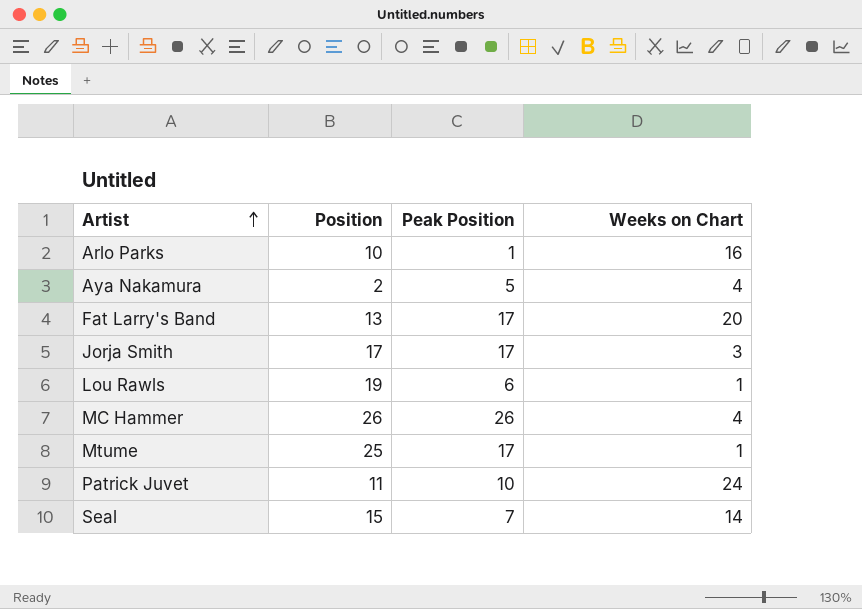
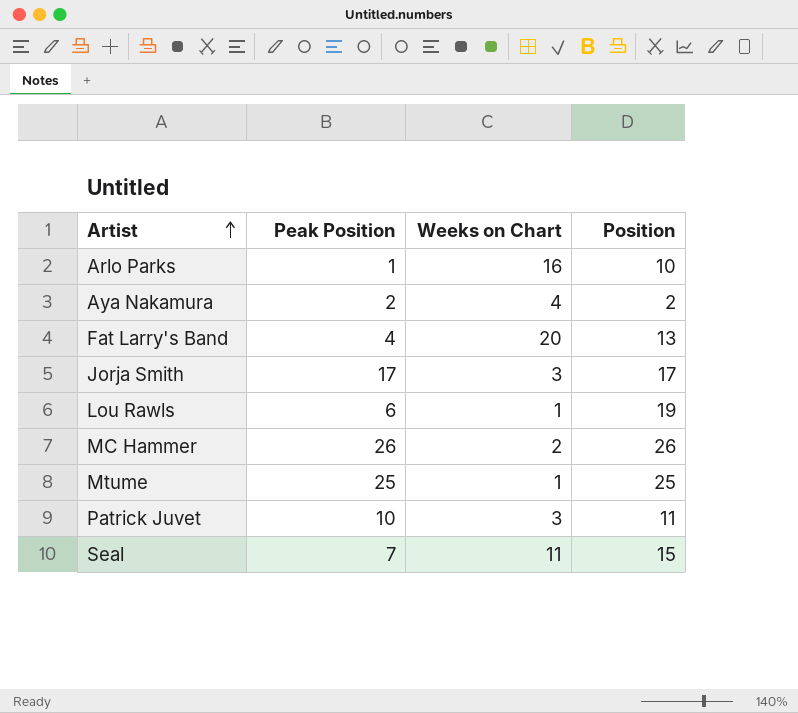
column Position | position: 2 -> 4
Aya Nakamura | Peak Position: 5 -> 2
Fat Larry's Band | Peak Position: 17 -> 4
MC Hammer | Weeks on Chart: 4 -> 2
Mtume | Peak Position: 17 -> 25
Patrick Juvet | Weeks on Chart: 24 -> 3
Seal | Weeks on Chart: 14 -> 11

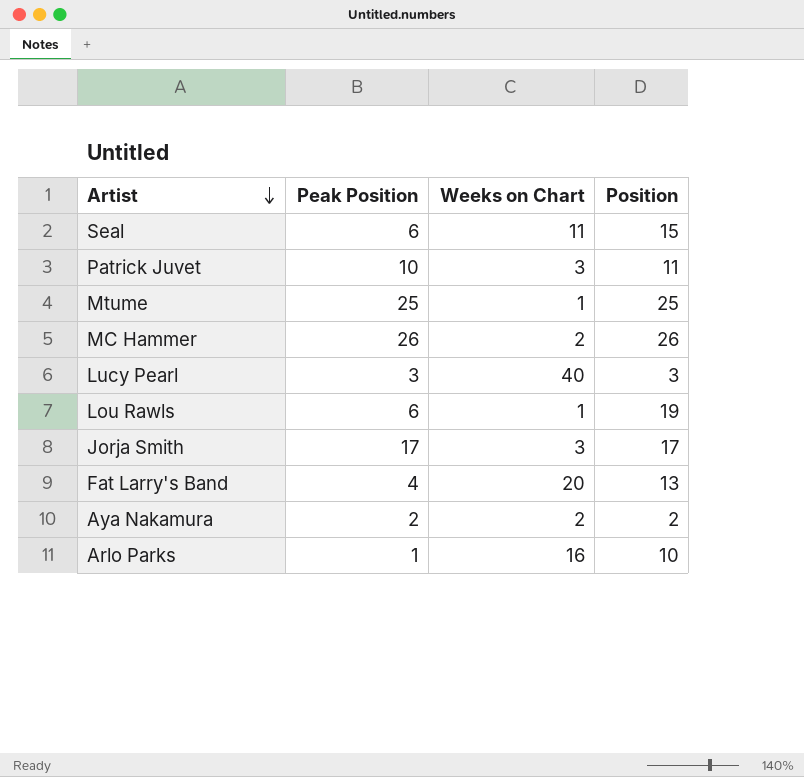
row order: Artist ascending -> Artist descending
Seal | Peak Position: 7 -> 6
row Lucy Pearl: none -> 3 | 40 | 3
Aya Nakamura | Weeks on Chart: 4 -> 2

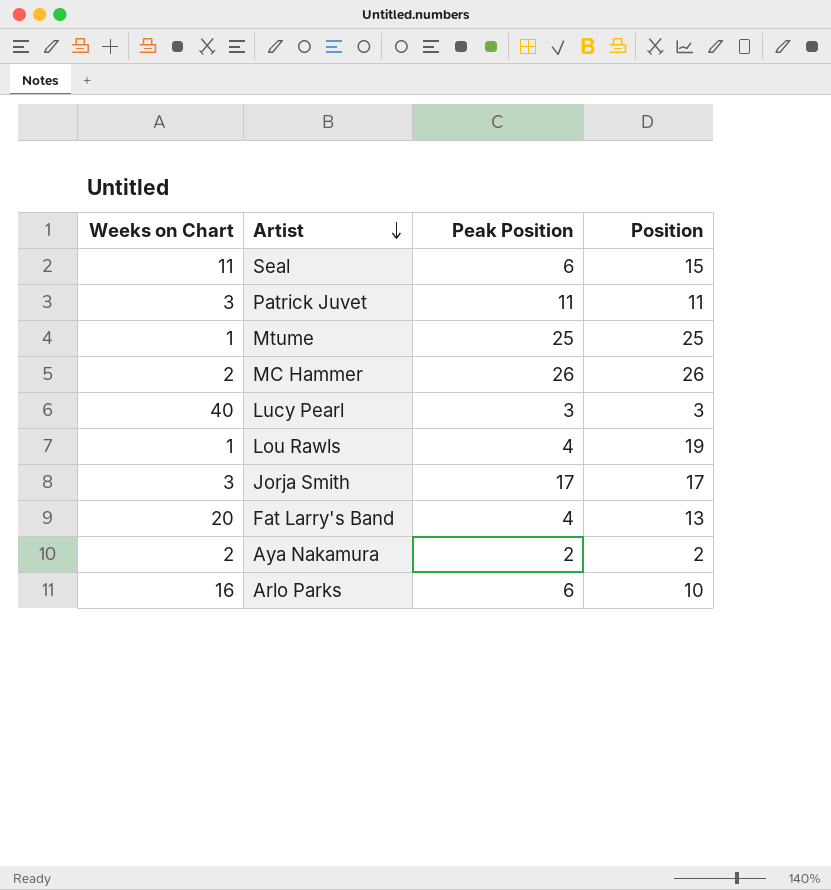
column Weeks on Chart | position: 3 -> 1
Patrick Juvet | Peak Position: 10 -> 11
Lou Rawls | Peak Position: 6 -> 4
Arlo Parks | Peak Position: 1 -> 6

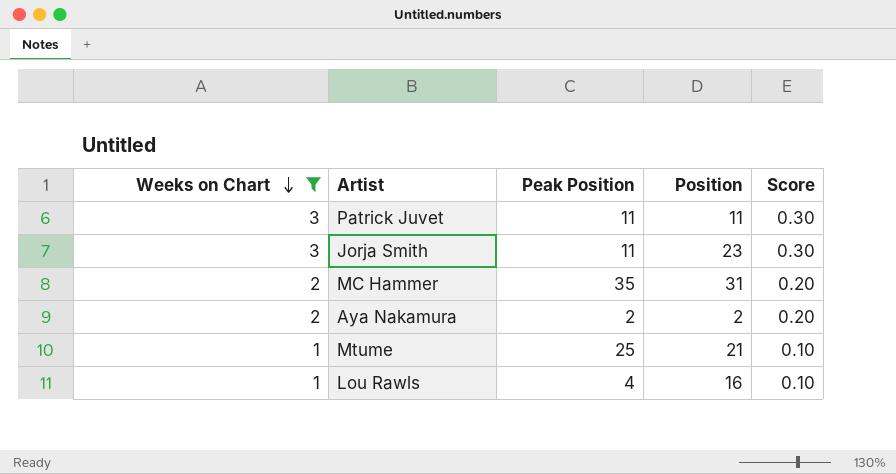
filter: none -> Weeks on Chart <= 3
row order: Artist descending -> Weeks on Chart descending
column Score | formula: none -> [Weeks on Chart] * 0.1
Jorja Smith | Peak Position: 17 -> 11
Jorja Smith | Position: 17 -> 23
MC Hammer | Peak Position: 26 -> 35
MC Hammer | Position: 26 -> 31
Mtume | Position: 25 -> 21
Lou Rawls | Position: 19 -> 16

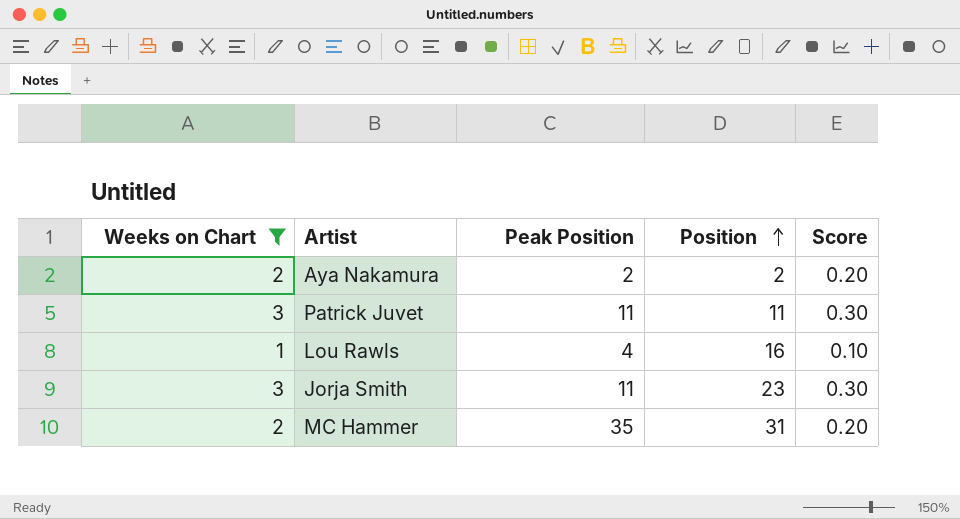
row order: Weeks on Chart descending -> Position ascending
row Mtume: 1 | 25 | 21 | 0.10 -> none

